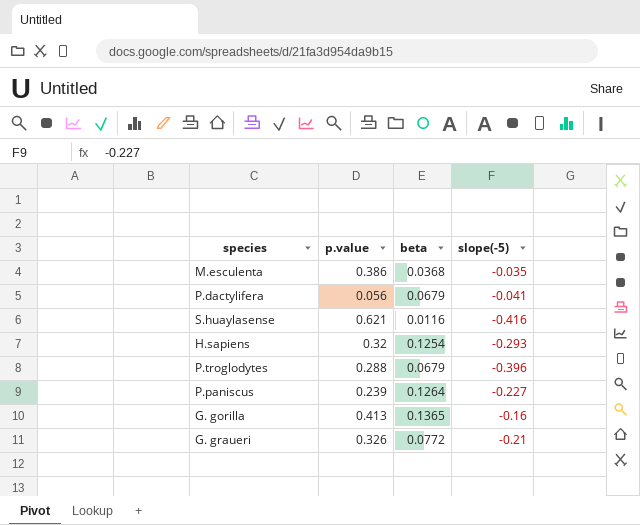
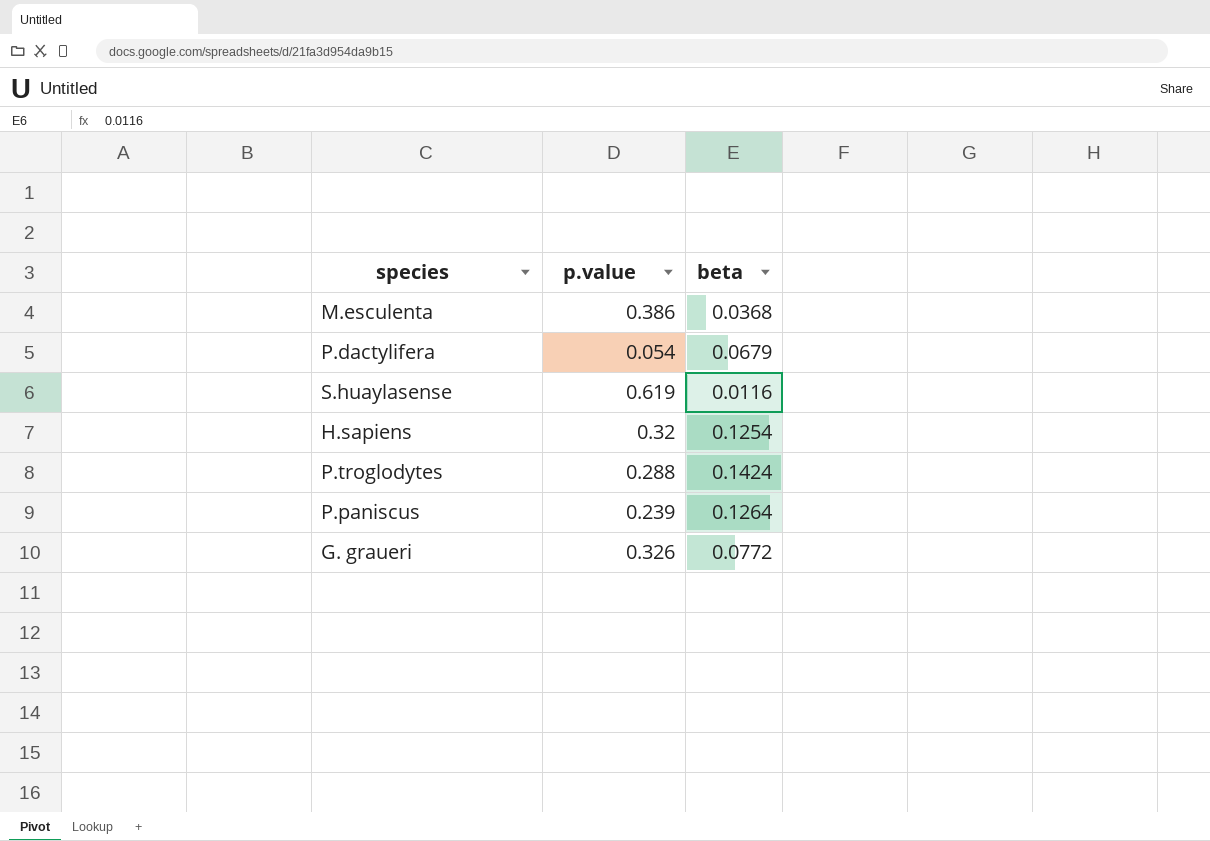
column slope(-5) | position: 4 -> none
row G. gorilla: 0.413 | 0.1365 | -0.16 -> none
P.dactylifera | p.value: 0.056 -> 0.054
S.huaylasense | p.value: 0.621 -> 0.619
P.troglodytes | beta: 0.0679 -> 0.1424

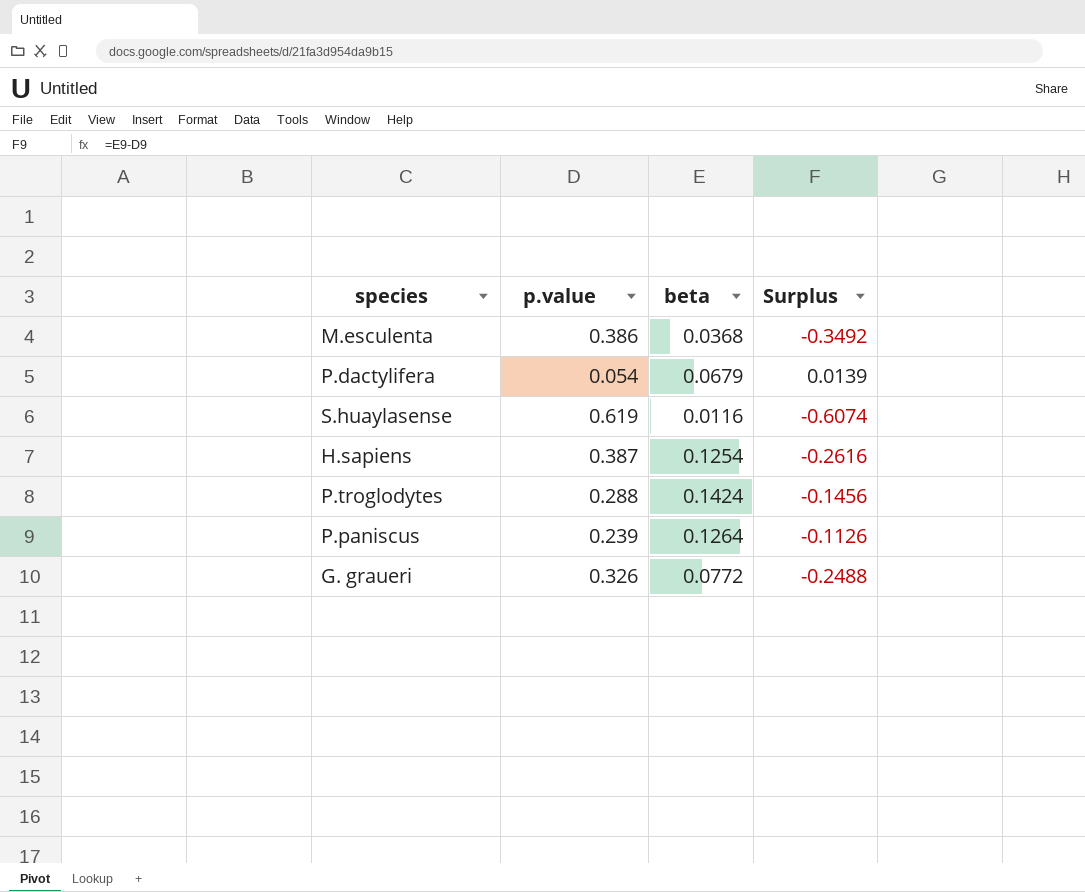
column Surplus | formula: none -> [beta] - [p.value]
H.sapiens | p.value: 0.32 -> 0.387

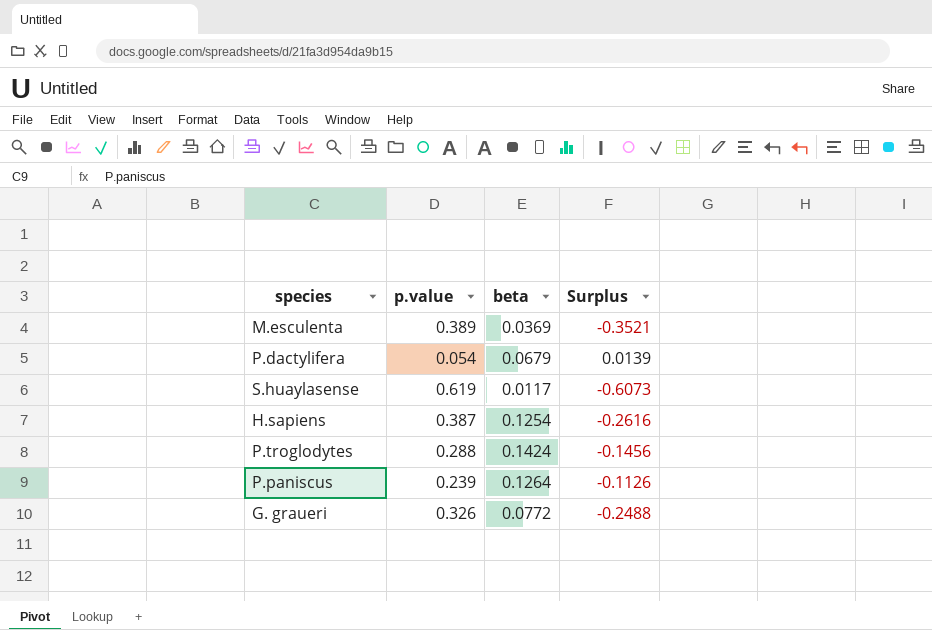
M.esculenta | p.value: 0.386 -> 0.389
M.esculenta | beta: 0.0368 -> 0.0369
M.esculenta | Surplus: -0.3492 -> -0.3521
S.huaylasense | beta: 0.0116 -> 0.0117
S.huaylasense | Surplus: -0.6074 -> -0.6073

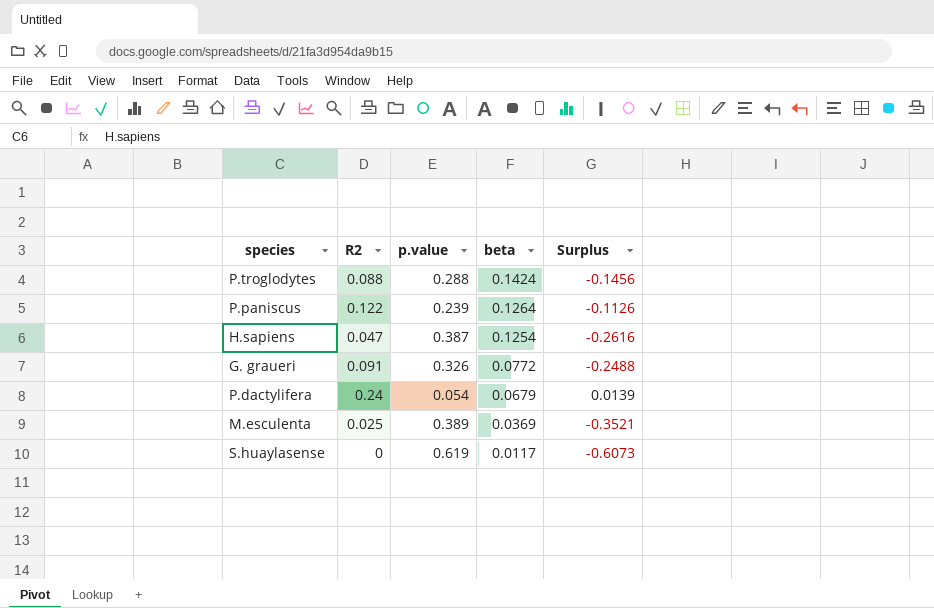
row order: none -> beta descending
column R2 | position: none -> 2

